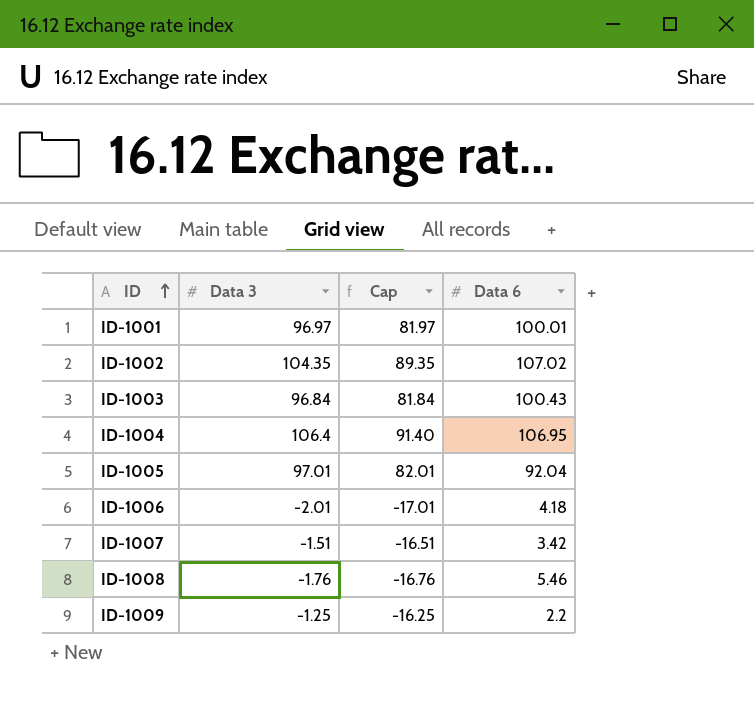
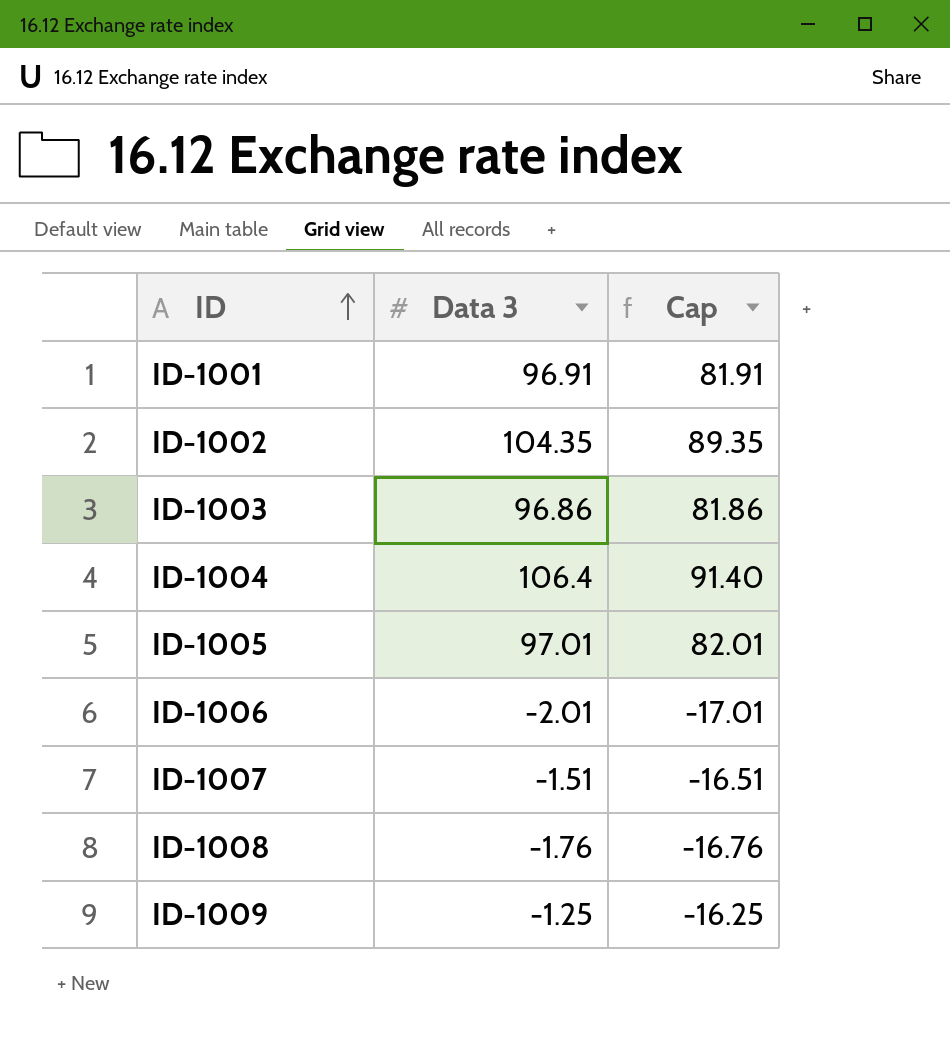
column Data 6 | position: 4 -> none
ID-1001 | Data 3: 96.97 -> 96.91
ID-1001 | Cap: 81.97 -> 81.91
ID-1003 | Data 3: 96.84 -> 96.86
ID-1003 | Cap: 81.84 -> 81.86

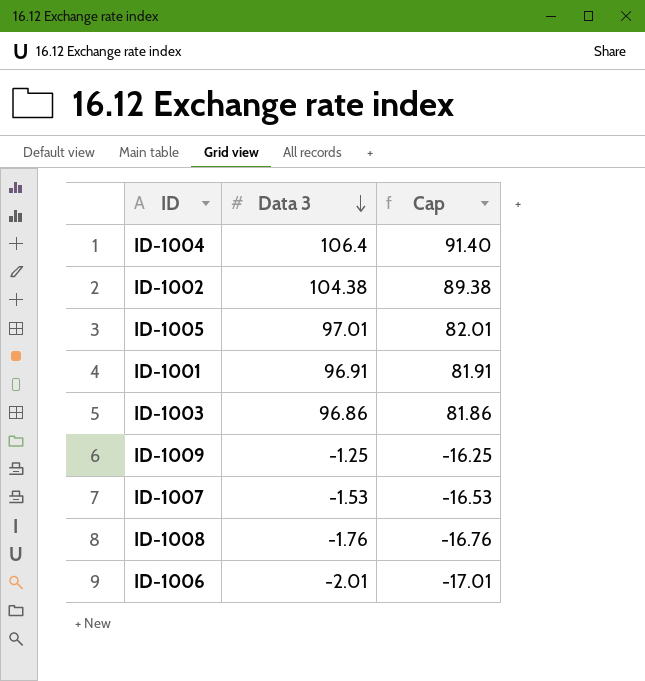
row order: ID ascending -> Data 3 descending
ID-1002 | Data 3: 104.35 -> 104.38
ID-1002 | Cap: 89.35 -> 89.38
ID-1007 | Data 3: -1.51 -> -1.53
ID-1007 | Cap: -16.51 -> -16.53

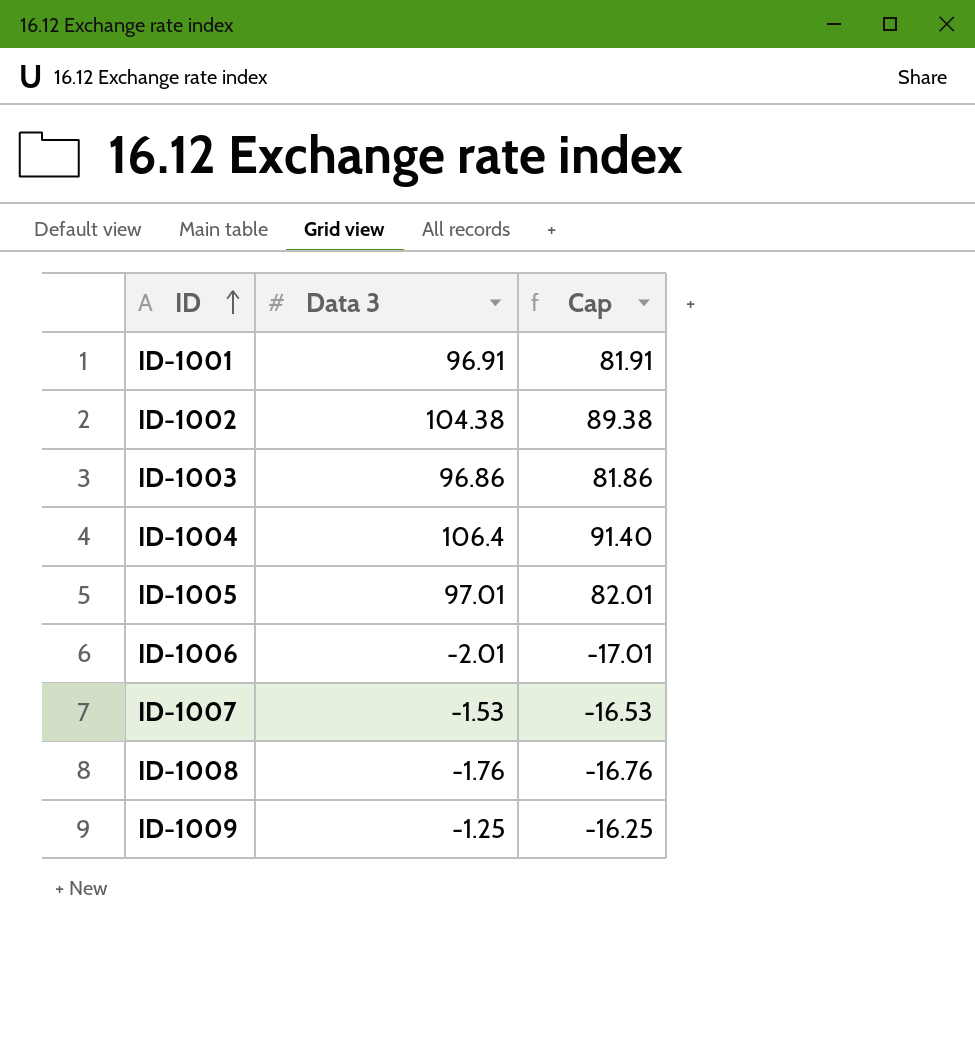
row order: Data 3 descending -> ID ascending

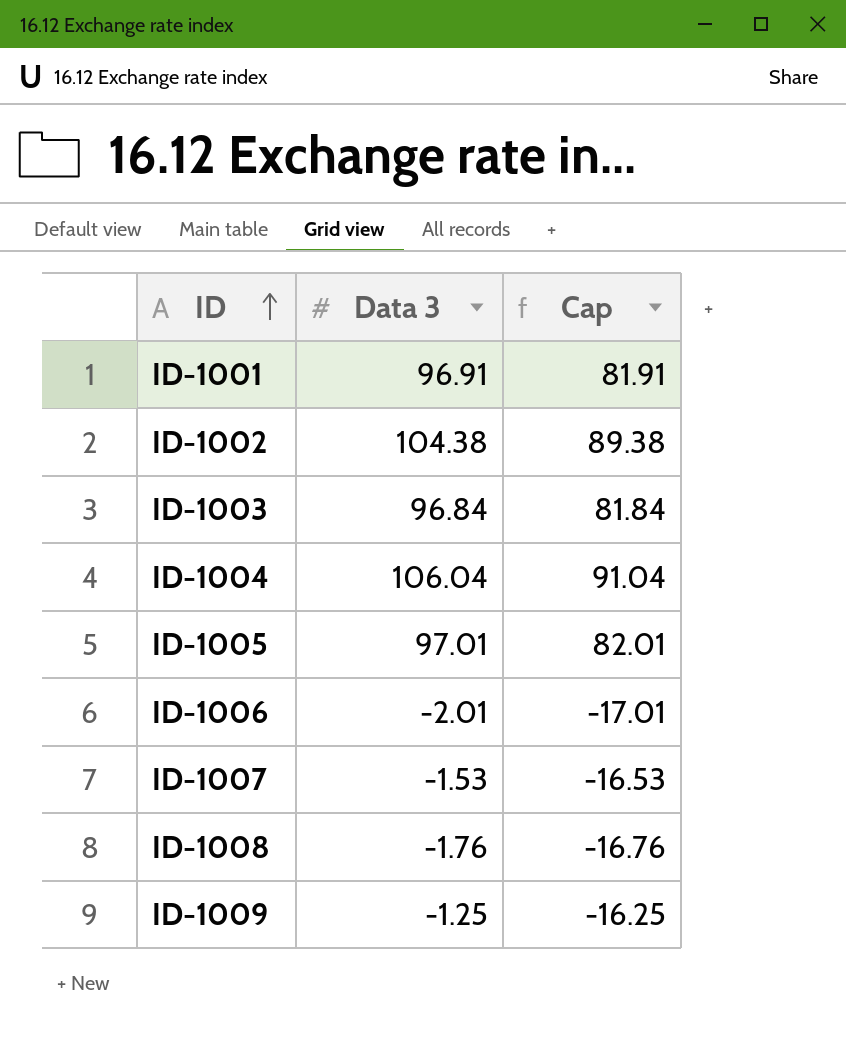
ID-1003 | Data 3: 96.86 -> 96.84
ID-1003 | Cap: 81.86 -> 81.84
ID-1004 | Data 3: 106.4 -> 106.04
ID-1004 | Cap: 91.40 -> 91.04

